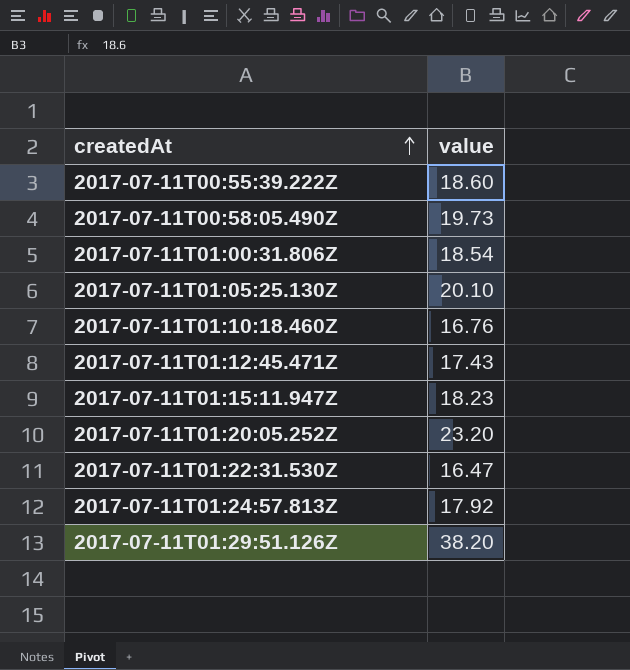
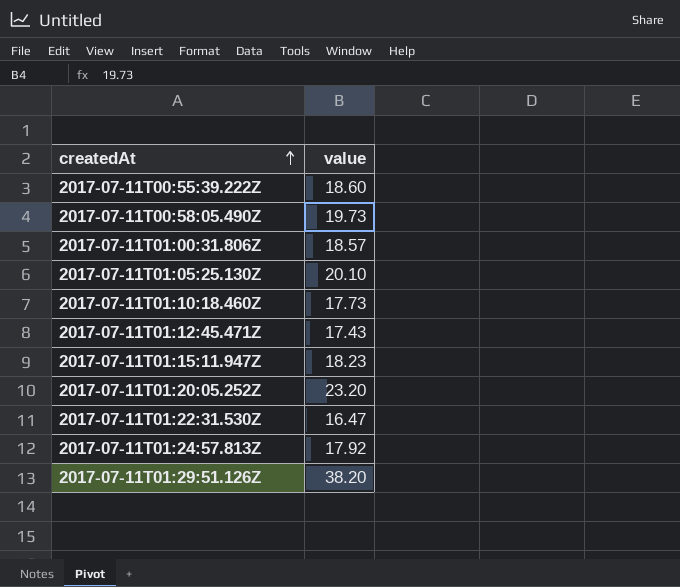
2017-07-11T01:00:31.806Z | value: 18.54 -> 18.57
2017-07-11T01:10:18.460Z | value: 16.76 -> 17.73

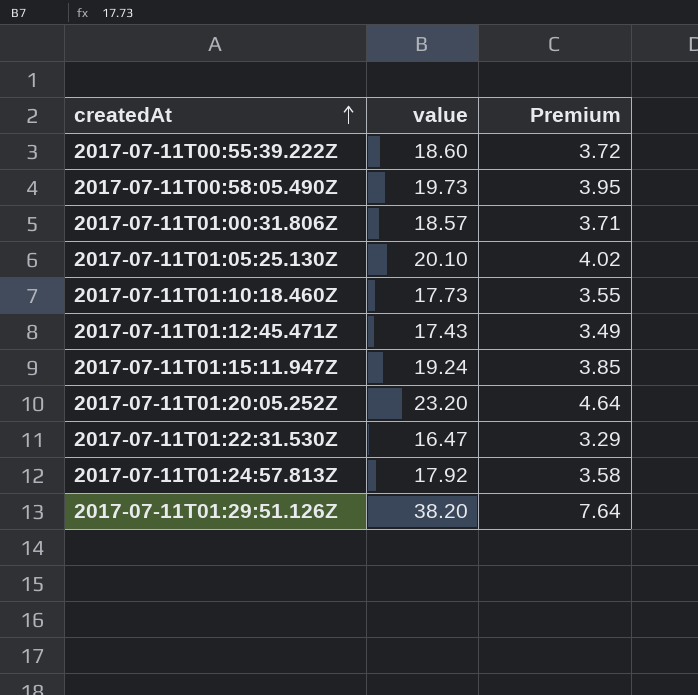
column Premium | formula: none -> [value] * 0.2
2017-07-11T01:15:11.947Z | value: 18.23 -> 19.24

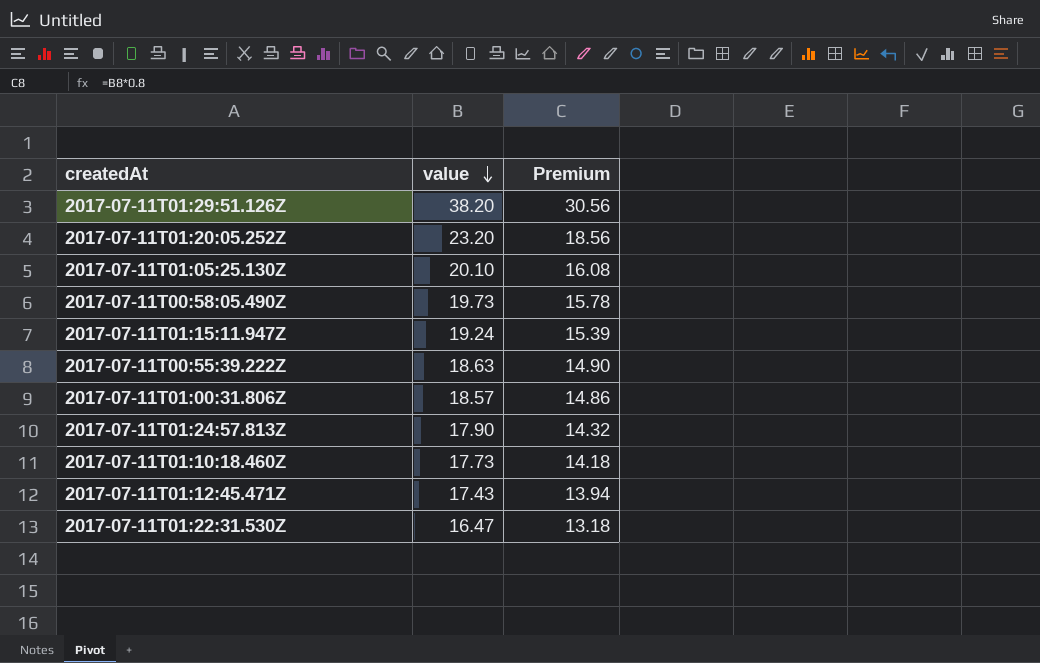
row order: createdAt ascending -> value descending
column Premium | formula: [value] * 0.2 -> [value] * 0.8
2017-07-11T00:55:39.222Z | value: 18.60 -> 18.63
2017-07-11T01:24:57.813Z | value: 17.92 -> 17.90

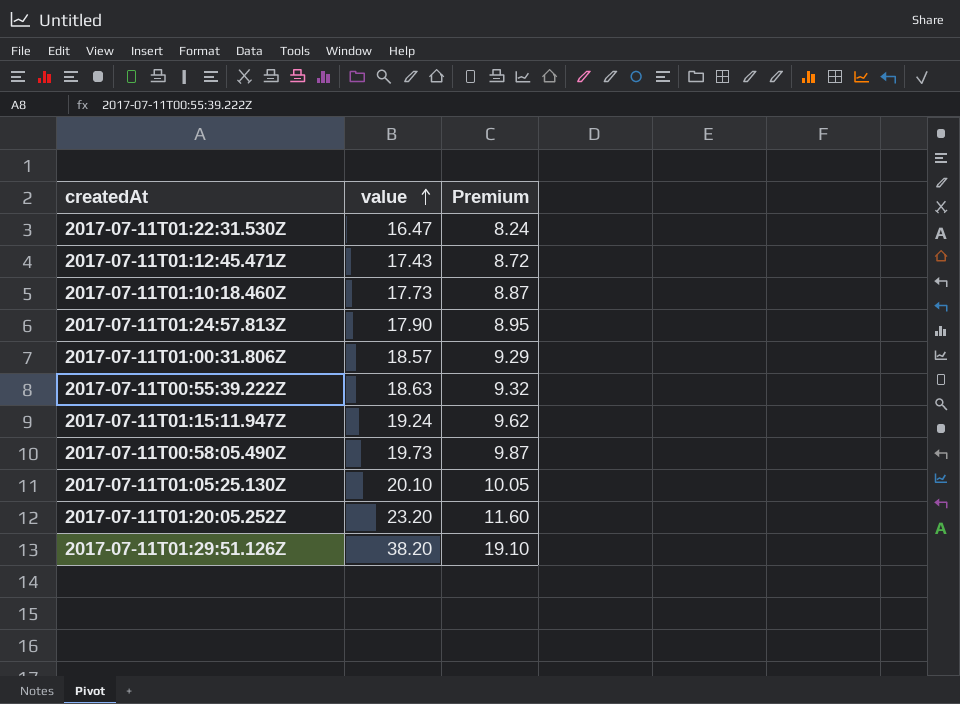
row order: value descending -> value ascending
column Premium | formula: [value] * 0.8 -> [value] * 0.5

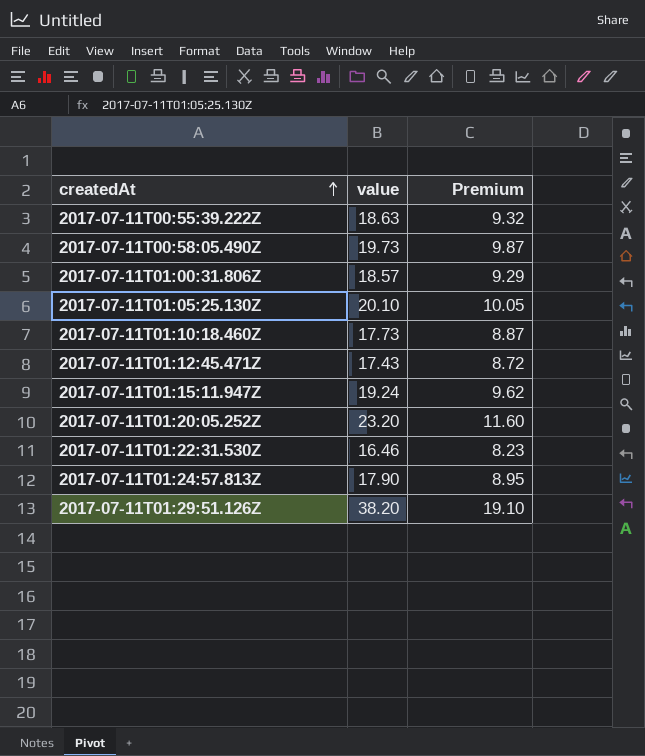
row order: value ascending -> createdAt ascending
2017-07-11T01:22:31.530Z | value: 16.47 -> 16.46
2017-07-11T01:22:31.530Z | Premium: 8.24 -> 8.23

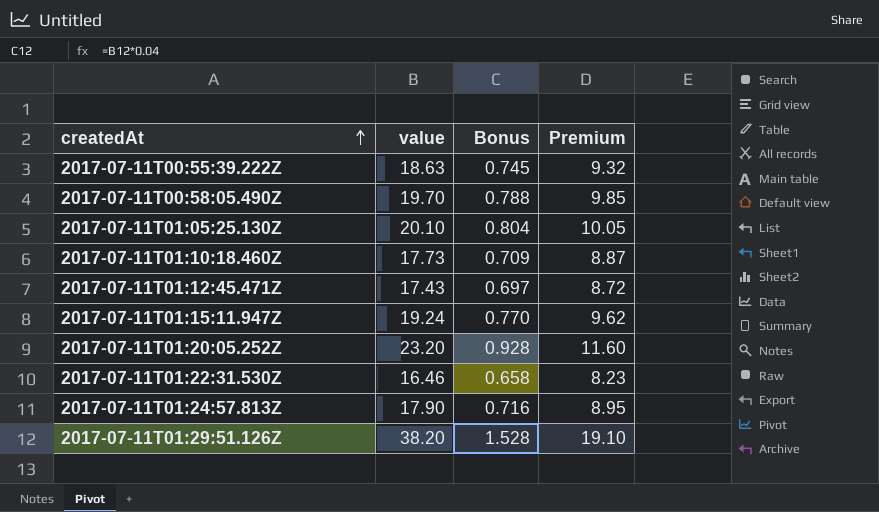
column Bonus | formula: none -> [value] * 0.04
row 2017-07-11T01:00:31.806Z: 18.57 | 9.29 -> none
2017-07-11T00:58:05.490Z | value: 19.73 -> 19.70
2017-07-11T00:58:05.490Z | Premium: 9.87 -> 9.85

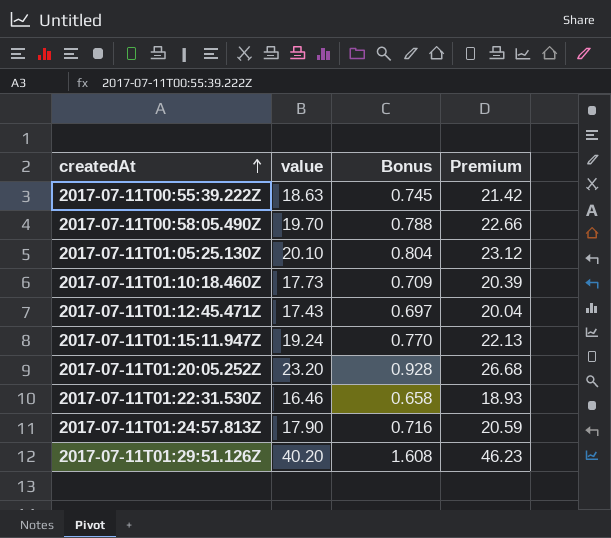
column Premium | formula: [value] * 0.5 -> [value] * 1.15
2017-07-11T01:29:51.126Z | value: 38.20 -> 40.20
2017-07-11T01:29:51.126Z | Bonus: 1.528 -> 1.608

